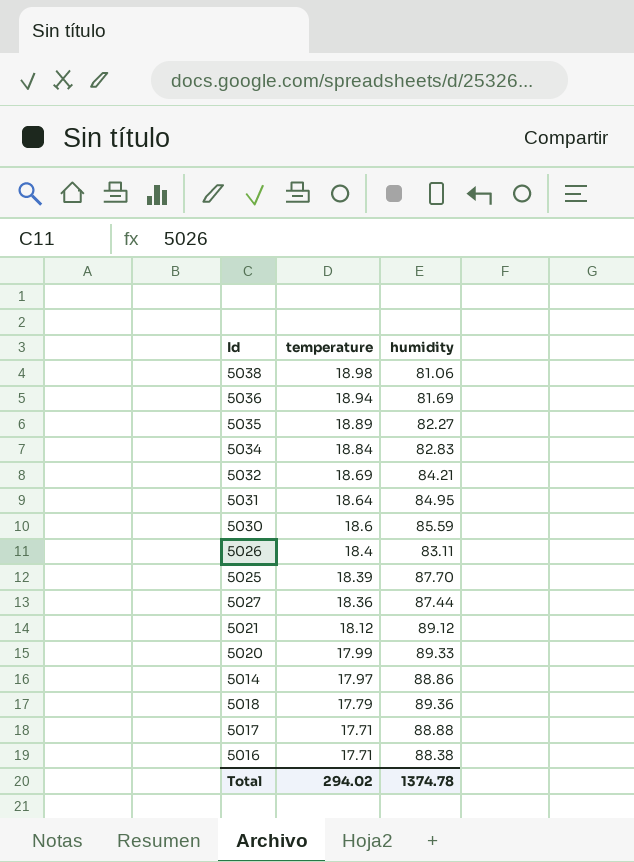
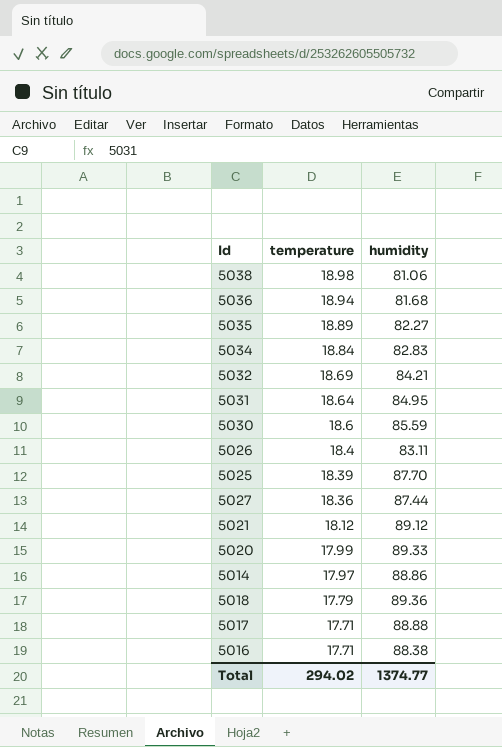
5036 | humidity: 81.69 -> 81.68
Total | humidity: 1374.78 -> 1374.77

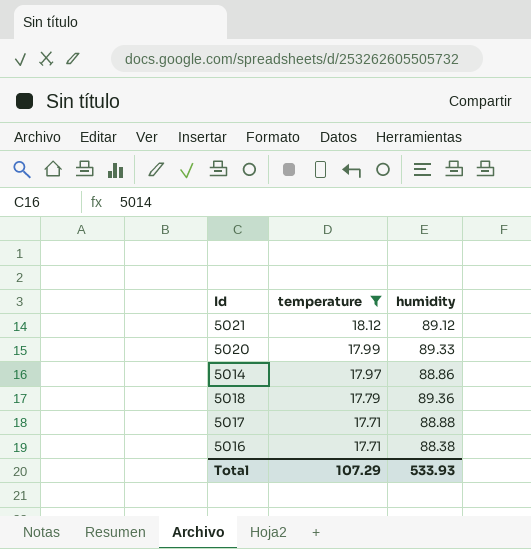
filter: none -> temperature <= 18.12
Total | temperature: 294.02 -> 107.29
Total | humidity: 1374.77 -> 533.93

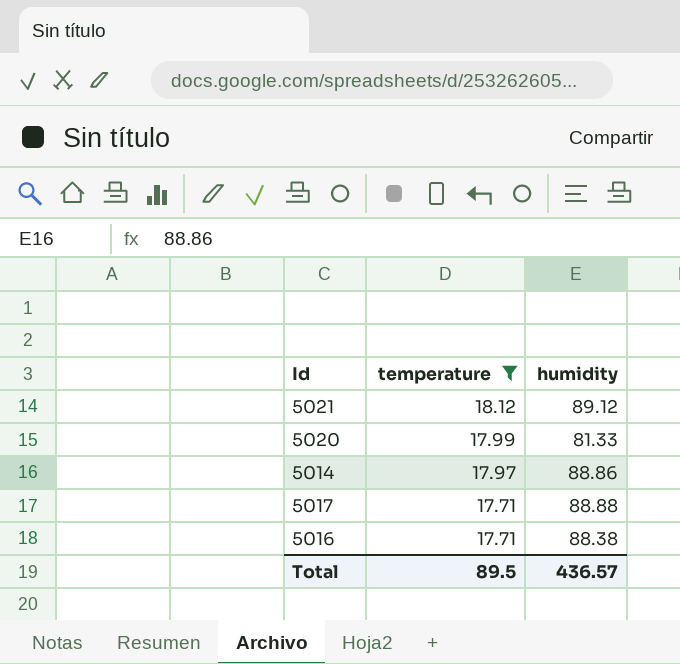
row 5018: 17.79 | 89.36 -> none
5020 | humidity: 89.33 -> 81.33
Total | temperature: 107.29 -> 89.5
Total | humidity: 533.93 -> 436.57

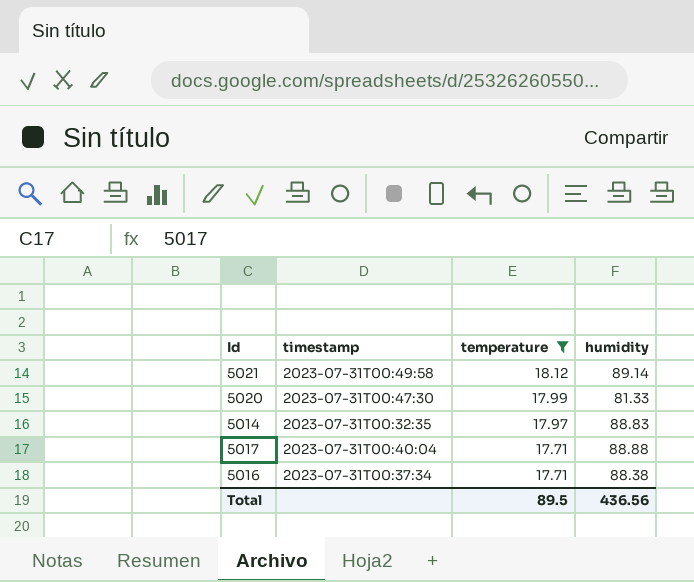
column timestamp | position: none -> 2
5021 | humidity: 89.12 -> 89.14
5014 | humidity: 88.86 -> 88.83
Total | humidity: 436.57 -> 436.56

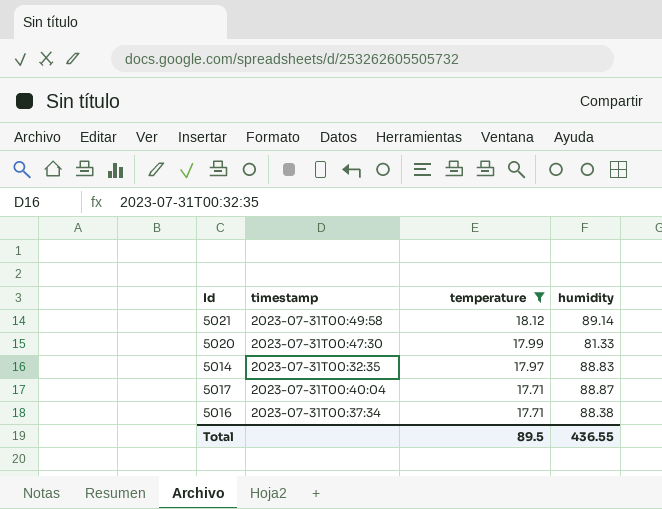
5017 | humidity: 88.88 -> 88.87
Total | humidity: 436.56 -> 436.55

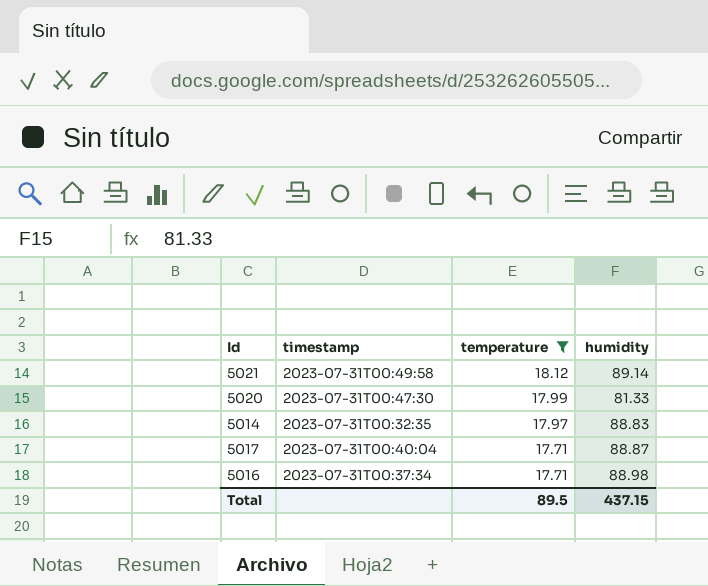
5016 | humidity: 88.38 -> 88.98
Total | humidity: 436.55 -> 437.15

